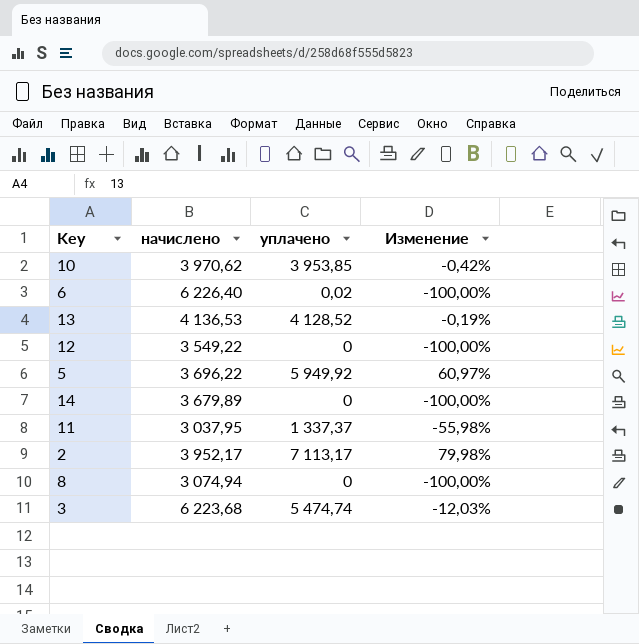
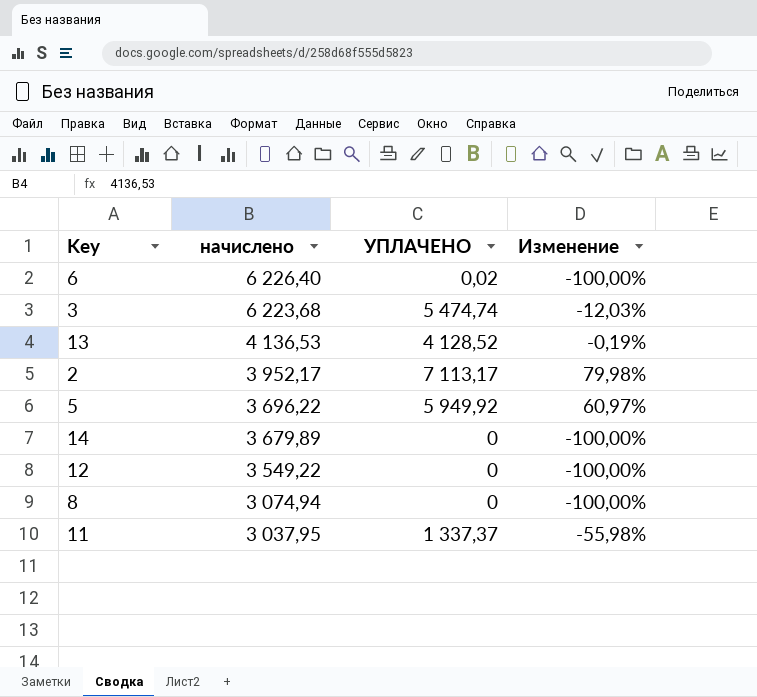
row order: none -> начислено descending
column name: уплачено -> УПЛАЧЕНО
row 10: 3 970,62 | 3 953,85 | -0,42% -> none

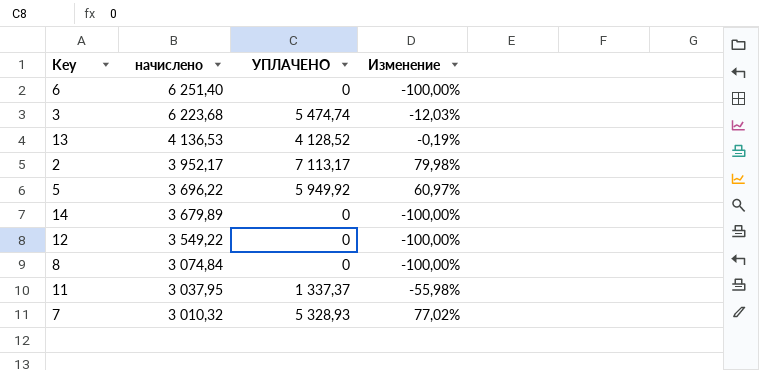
6 | начислено: 6 226,40 -> 6 251,40
6 | УПЛАЧЕНО: 0,02 -> 0
8 | начислено: 3 074,94 -> 3 074,84
row 7: none -> 3 010,32 | 5 328,93 | 77,02%

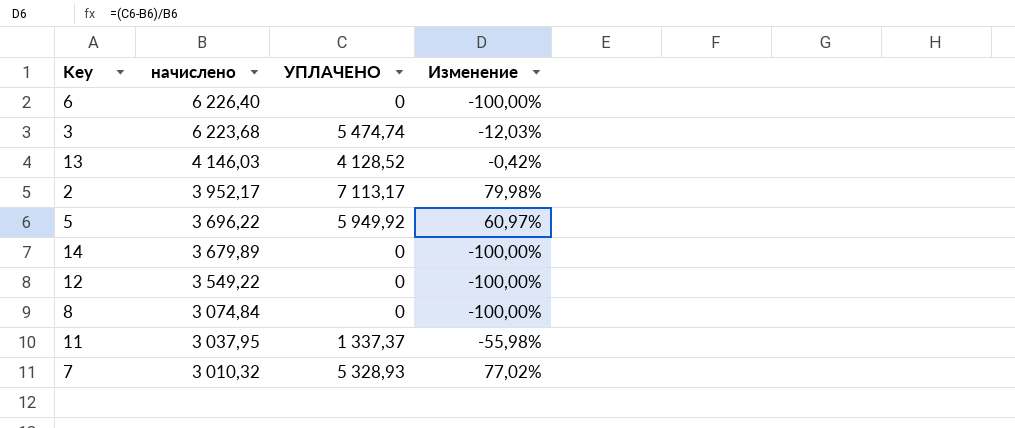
6 | начислено: 6 251,40 -> 6 226,40
13 | начислено: 4 136,53 -> 4 146,03
13 | Изменение: -0,19% -> -0,42%

